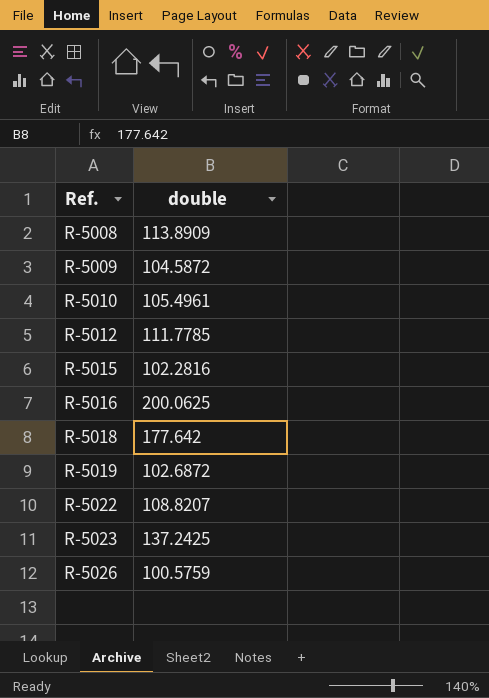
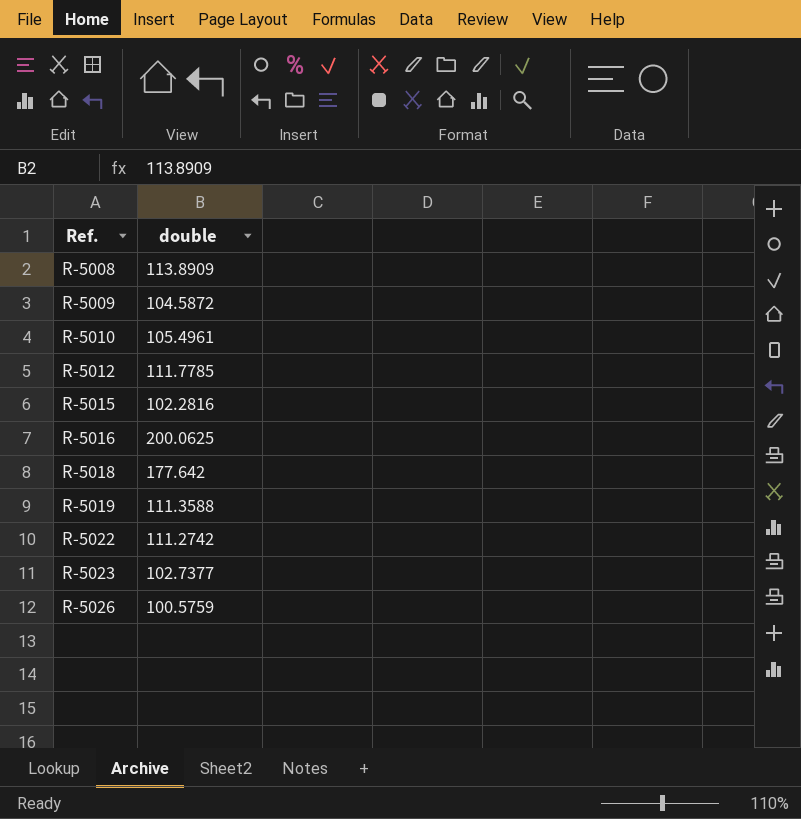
R-5019 | double: 102.6872 -> 111.3588
R-5022 | double: 108.8207 -> 111.2742
R-5023 | double: 137.2425 -> 102.7377

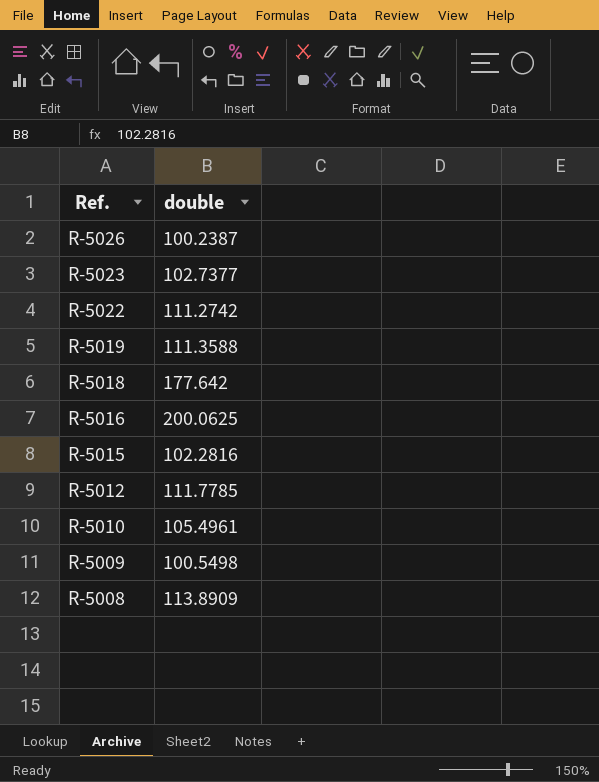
row order: Ref. ascending -> Ref. descending
R-5026 | double: 100.5759 -> 100.2387
R-5009 | double: 104.5872 -> 100.5498

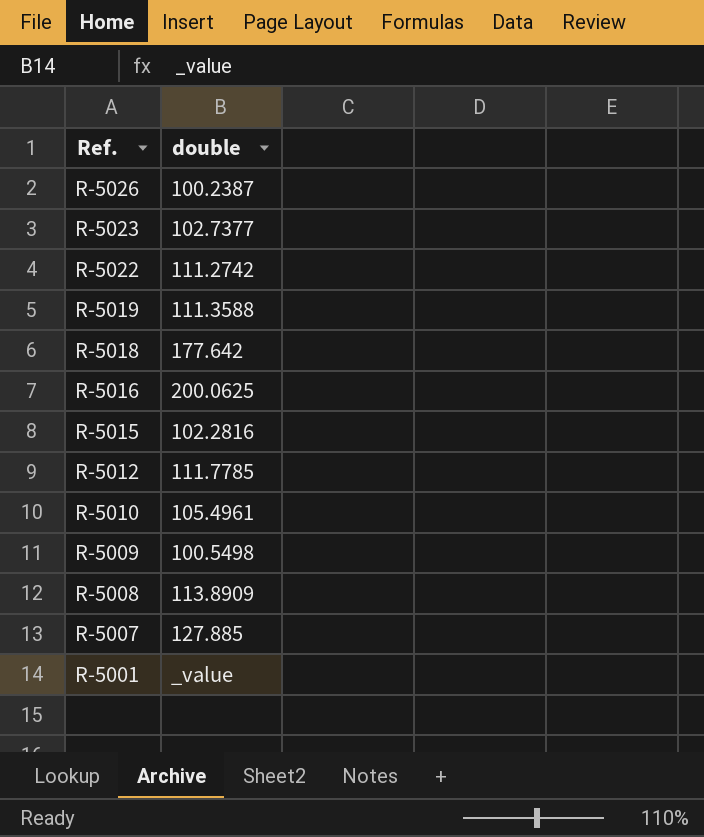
row R-5007: none -> 127.885
row R-5001: none -> _value

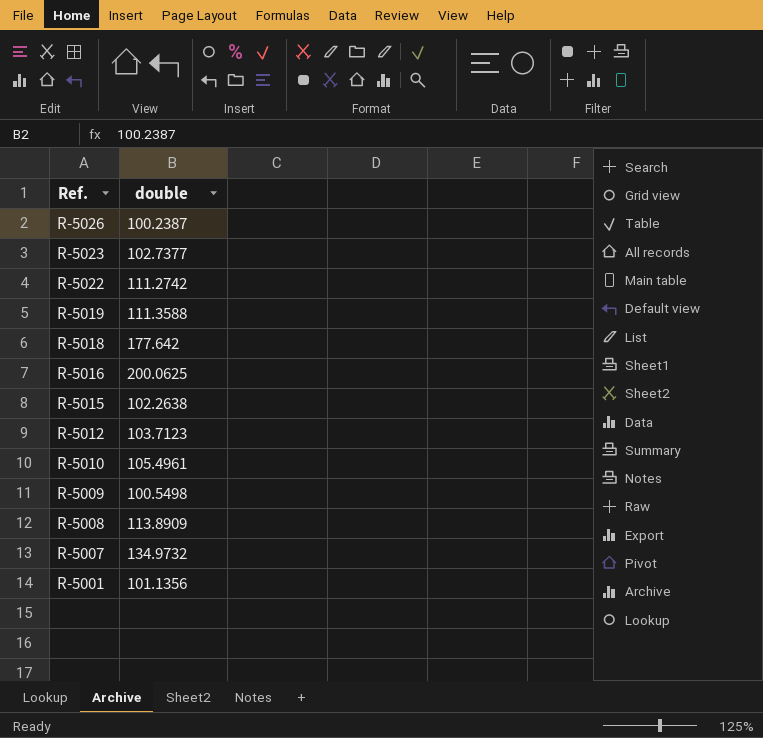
R-5015 | double: 102.2816 -> 102.2638
R-5012 | double: 111.7785 -> 103.7123
R-5007 | double: 127.885 -> 134.9732
R-5001 | double: _value -> 101.1356

